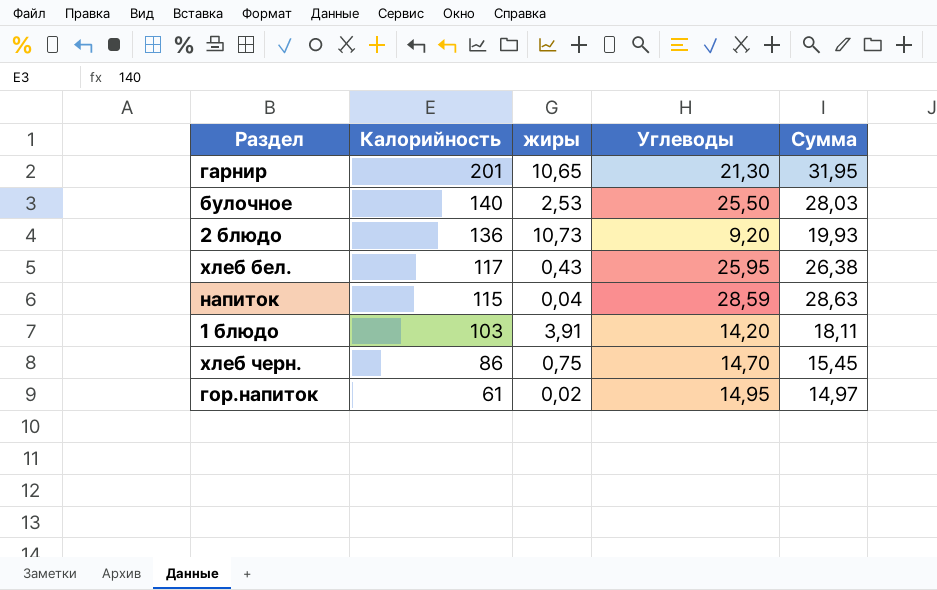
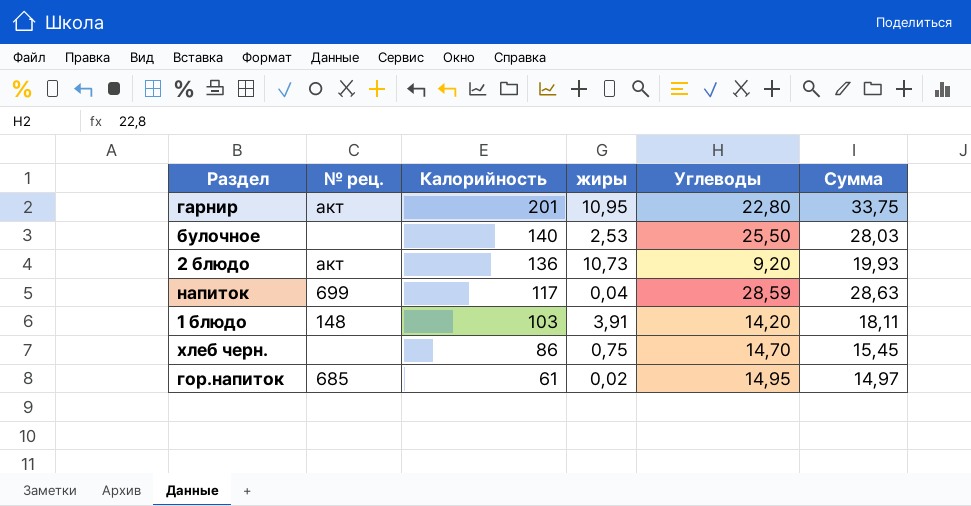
column № рец. | position: none -> 2
row хлеб бел.: 117 | 0,43 | 25,95 | 26,38 -> none
гарнир | жиры: 10,65 -> 10,95
гарнир | Углеводы: 21,30 -> 22,80
гарнир | Сумма: 31,95 -> 33,75
напиток | Калорийность: 115 -> 117

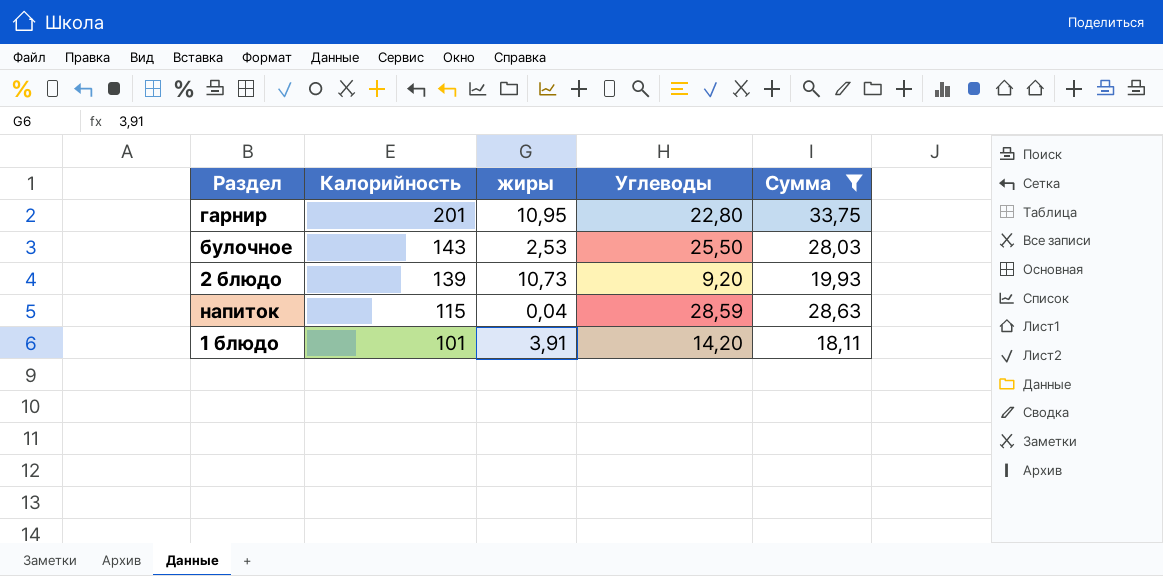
filter: none -> Сумма >= 18,11
column № рец. | position: 2 -> none
булочное | Калорийность: 140 -> 143
2 блюдо | Калорийность: 136 -> 139
напиток | Калорийность: 117 -> 115
1 блюдо | Калорийность: 103 -> 101

